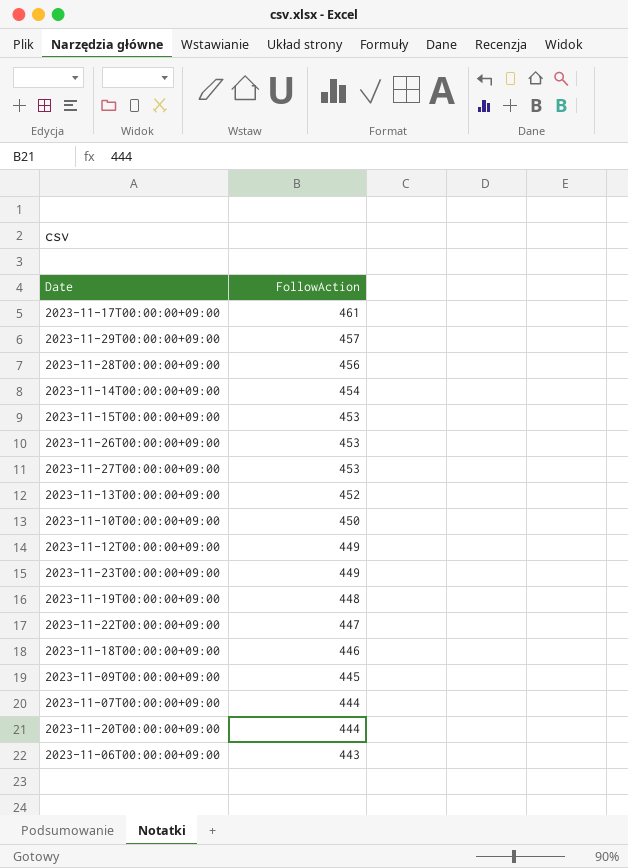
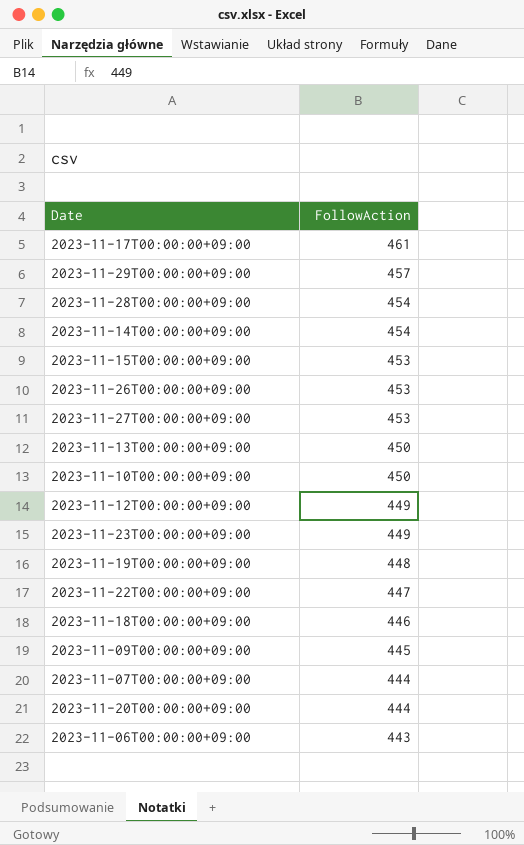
2023-11-28T00:00:00+09:00 | FollowAction: 456 -> 454
2023-11-13T00:00:00+09:00 | FollowAction: 452 -> 450

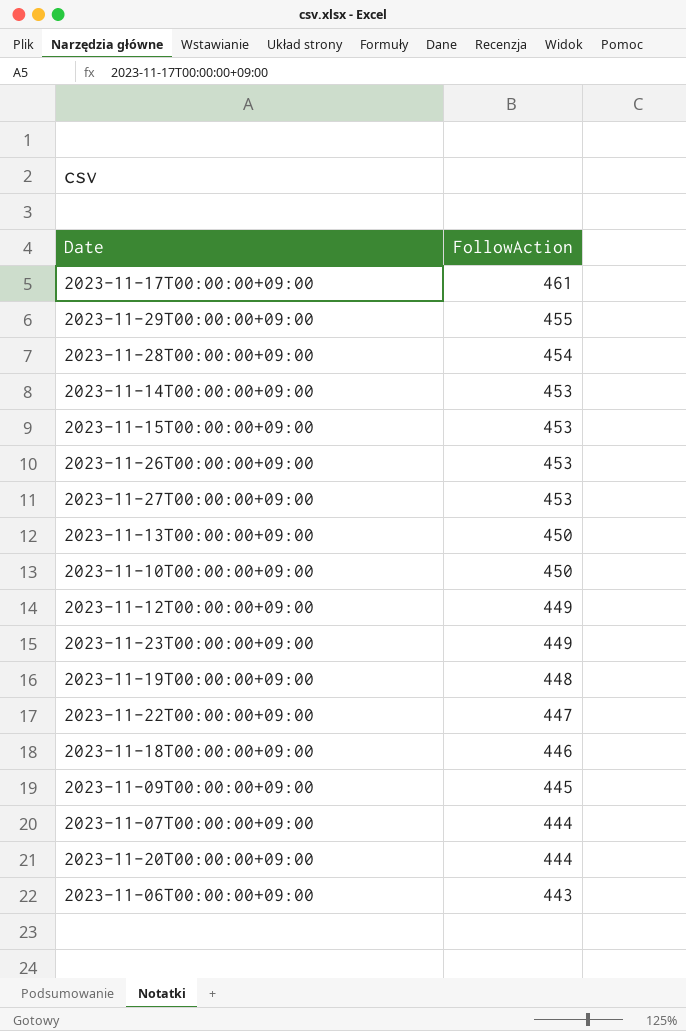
2023-11-29T00:00:00+09:00 | FollowAction: 457 -> 455
2023-11-14T00:00:00+09:00 | FollowAction: 454 -> 453

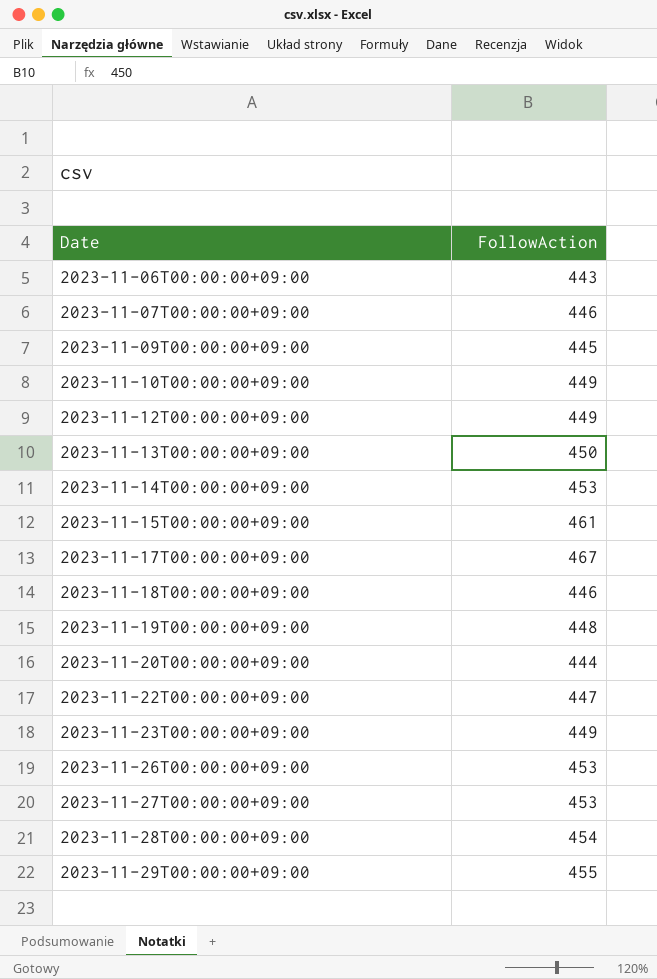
row order: FollowAction descending -> Date ascending
2023-11-07T00:00:00+09:00 | FollowAction: 444 -> 446
2023-11-10T00:00:00+09:00 | FollowAction: 450 -> 449
2023-11-15T00:00:00+09:00 | FollowAction: 453 -> 461
2023-11-17T00:00:00+09:00 | FollowAction: 461 -> 467

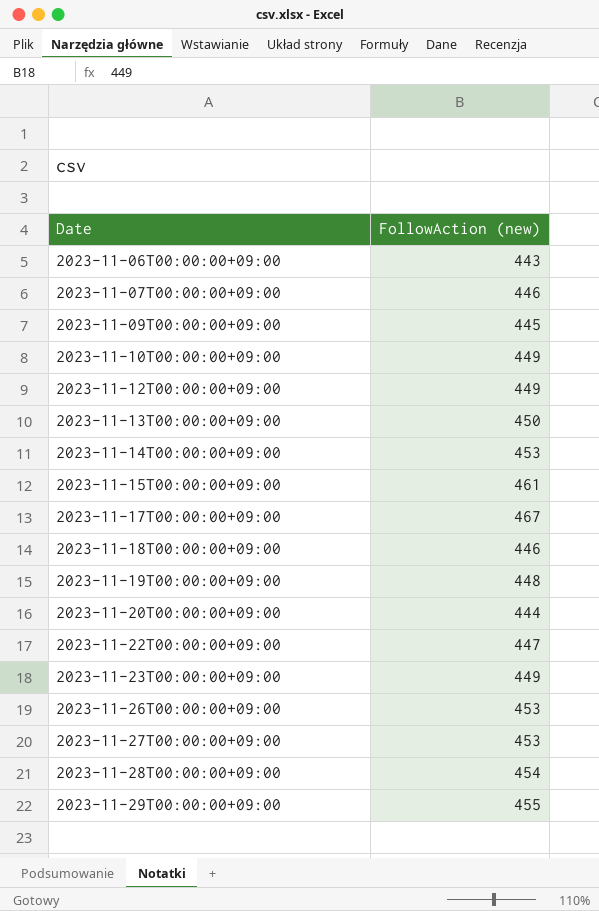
column name: FollowAction -> FollowAction (new)

